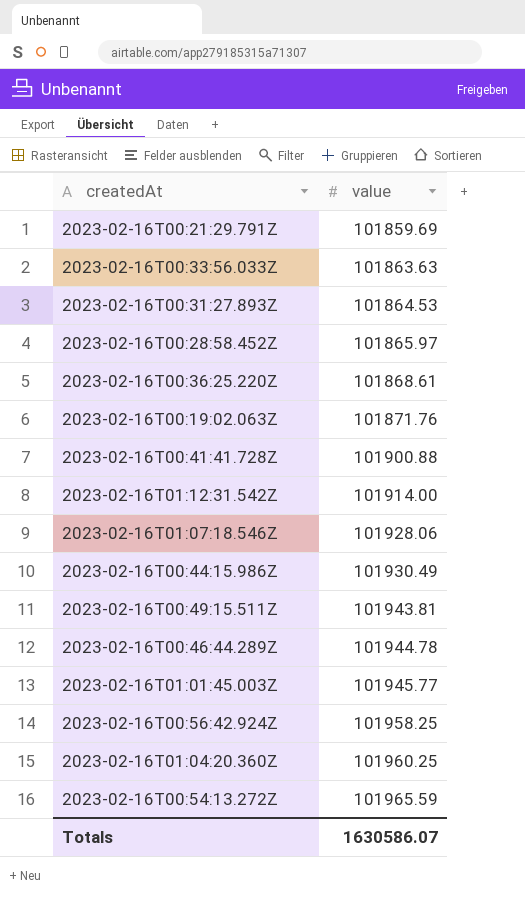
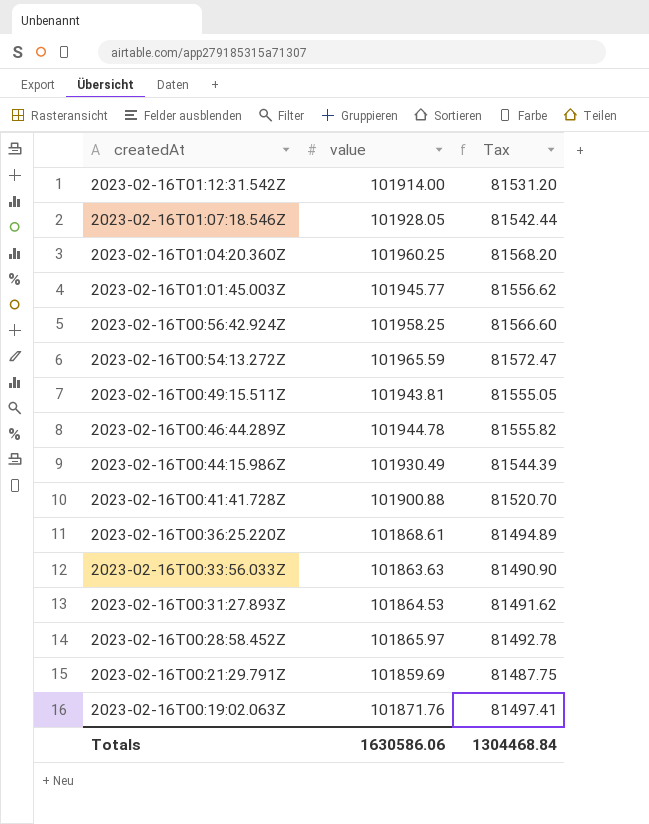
row order: value ascending -> createdAt descending
column Tax | formula: none -> [value] * 0.8
2023-02-16T01:07:18.546Z | value: 101928.06 -> 101928.05
Totals | value: 1630586.07 -> 1630586.06

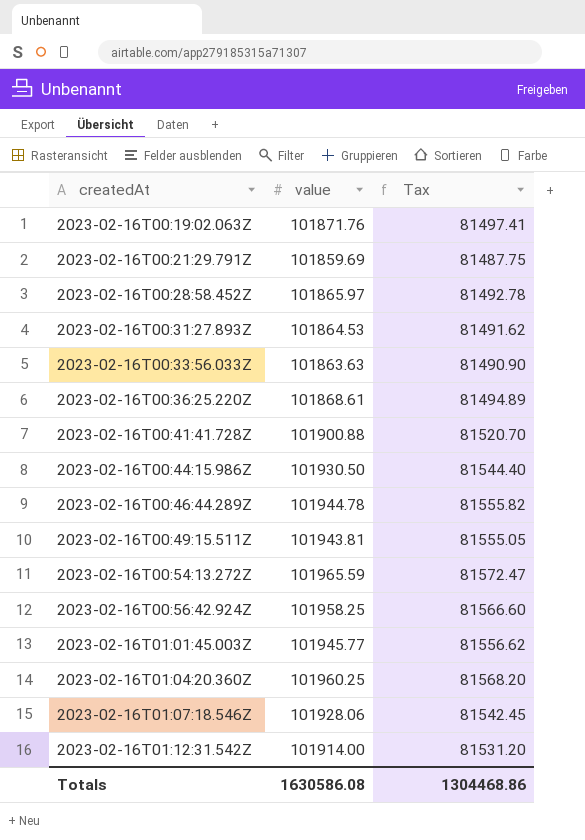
row order: createdAt descending -> createdAt ascending
2023-02-16T00:44:15.986Z | value: 101930.49 -> 101930.50
2023-02-16T00:44:15.986Z | Tax: 81544.39 -> 81544.40
2023-02-16T01:07:18.546Z | value: 101928.05 -> 101928.06
2023-02-16T01:07:18.546Z | Tax: 81542.44 -> 81542.45
Totals | value: 1630586.06 -> 1630586.08
Totals | Tax: 1304468.84 -> 1304468.86

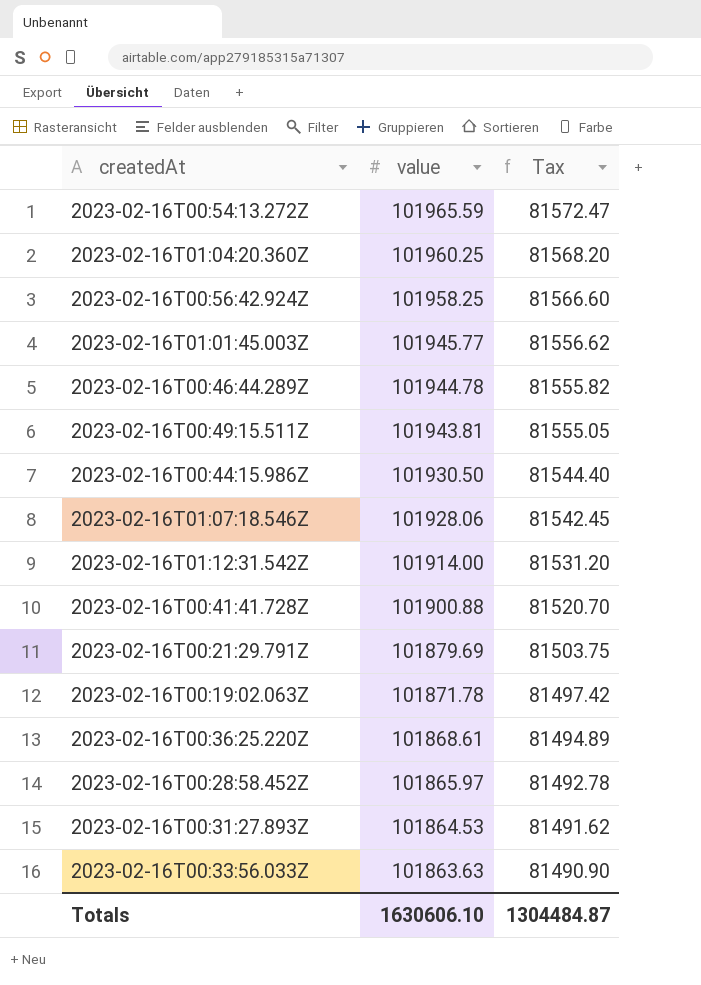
row order: createdAt ascending -> value descending
2023-02-16T00:21:29.791Z | value: 101859.69 -> 101879.69
2023-02-16T00:21:29.791Z | Tax: 81487.75 -> 81503.75
2023-02-16T00:19:02.063Z | value: 101871.76 -> 101871.78
2023-02-16T00:19:02.063Z | Tax: 81497.41 -> 81497.42
Totals | value: 1630586.08 -> 1630606.10
Totals | Tax: 1304468.86 -> 1304484.87

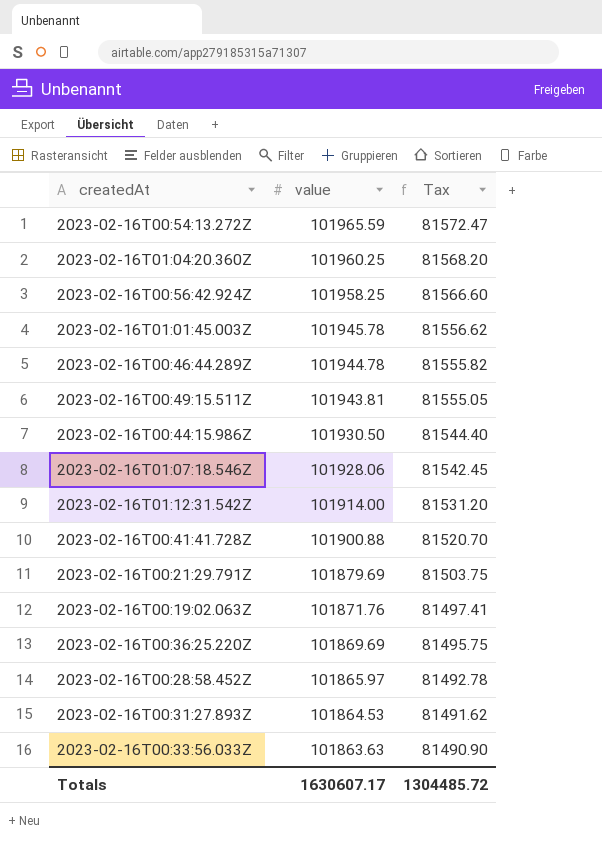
2023-02-16T01:01:45.003Z | value: 101945.77 -> 101945.78
2023-02-16T00:19:02.063Z | value: 101871.78 -> 101871.76
2023-02-16T00:19:02.063Z | Tax: 81497.42 -> 81497.41
2023-02-16T00:36:25.220Z | value: 101868.61 -> 101869.69
2023-02-16T00:36:25.220Z | Tax: 81494.89 -> 81495.75
Totals | value: 1630606.10 -> 1630607.17
Totals | Tax: 1304484.87 -> 1304485.72

